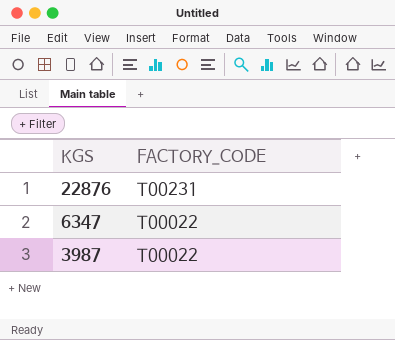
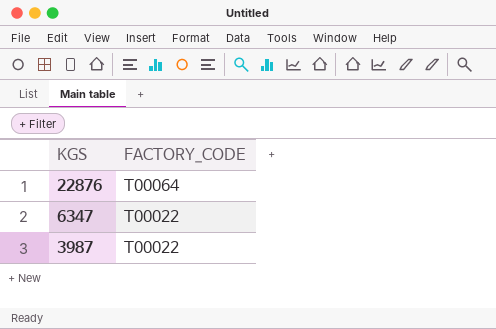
22876 | FACTORY_CODE: T00231 -> T00064

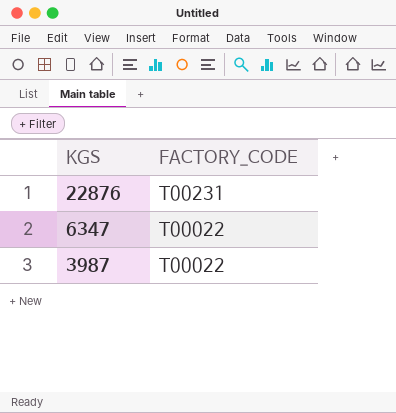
22876 | FACTORY_CODE: T00064 -> T00231

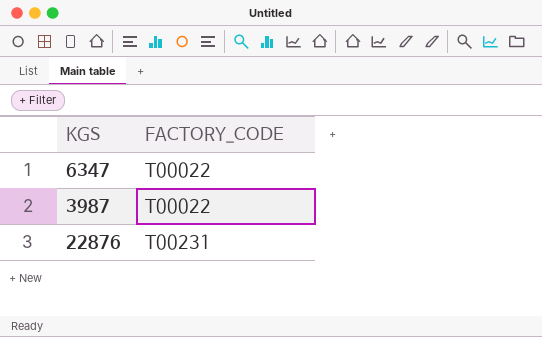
row order: KGS descending -> FACTORY_CODE ascending

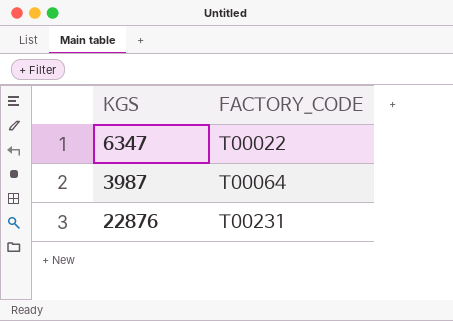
3987 | FACTORY_CODE: T00022 -> T00064

